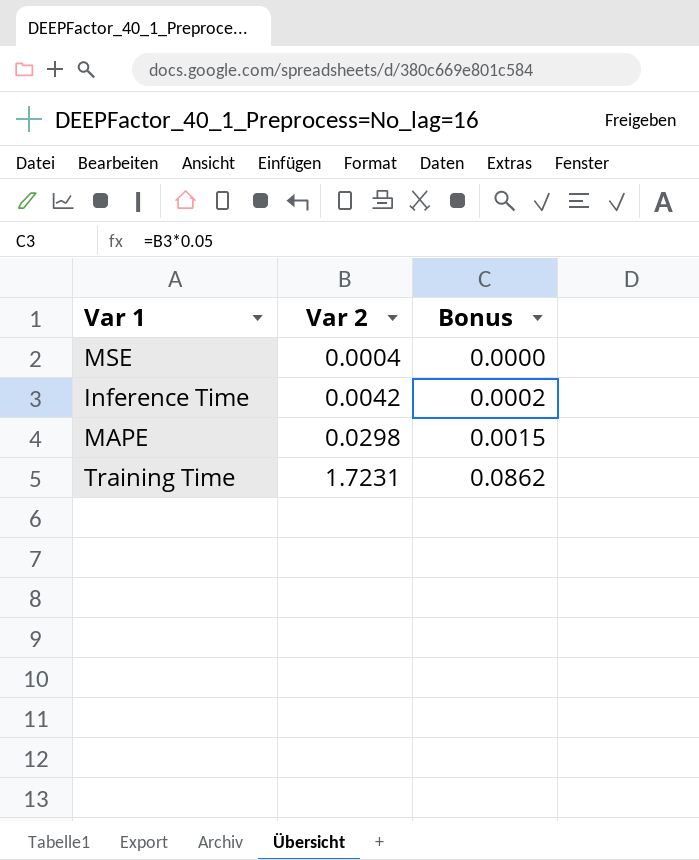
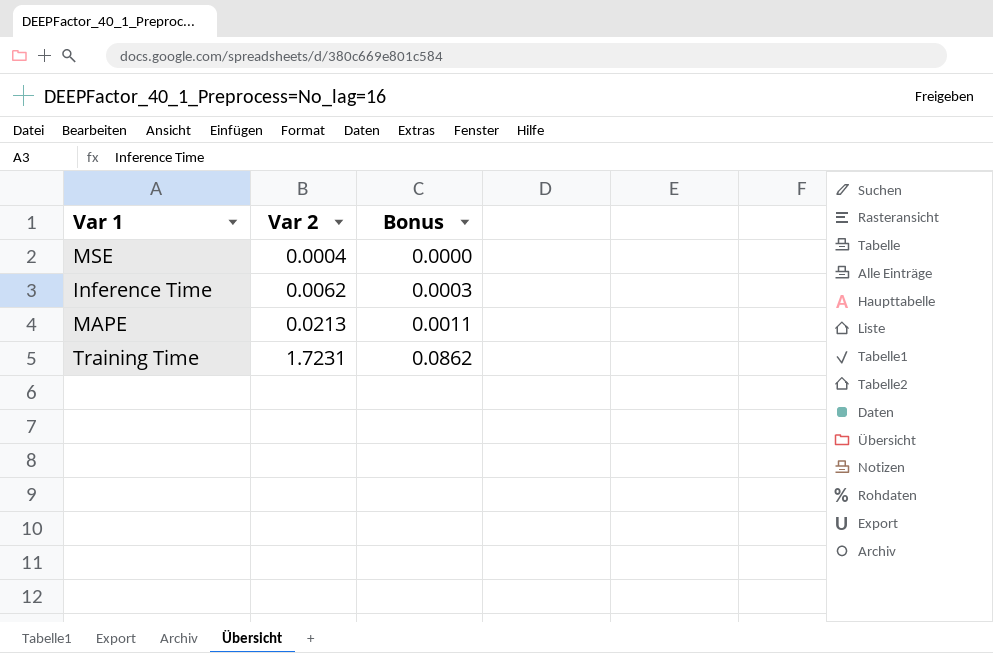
Inference Time | Var 2: 0.0042 -> 0.0062
Inference Time | Bonus: 0.0002 -> 0.0003
MAPE | Var 2: 0.0298 -> 0.0213
MAPE | Bonus: 0.0015 -> 0.0011

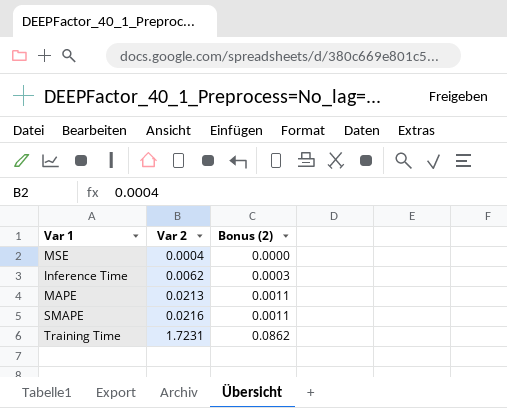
column name: Bonus -> Bonus (2)
row SMAPE: none -> 0.0216 | 0.0011

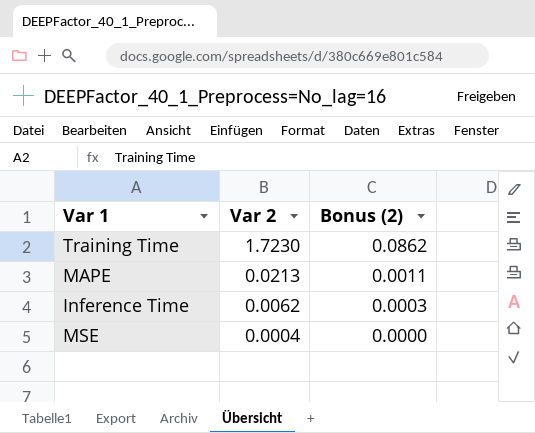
row order: Var 2 ascending -> Var 2 descending
row SMAPE: 0.0216 | 0.0011 -> none
Training Time | Var 2: 1.7231 -> 1.7230

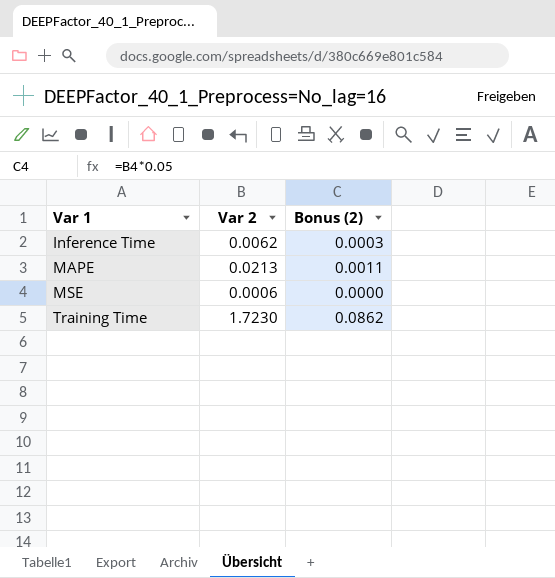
row order: Var 2 descending -> Var 1 ascending
MSE | Var 2: 0.0004 -> 0.0006

